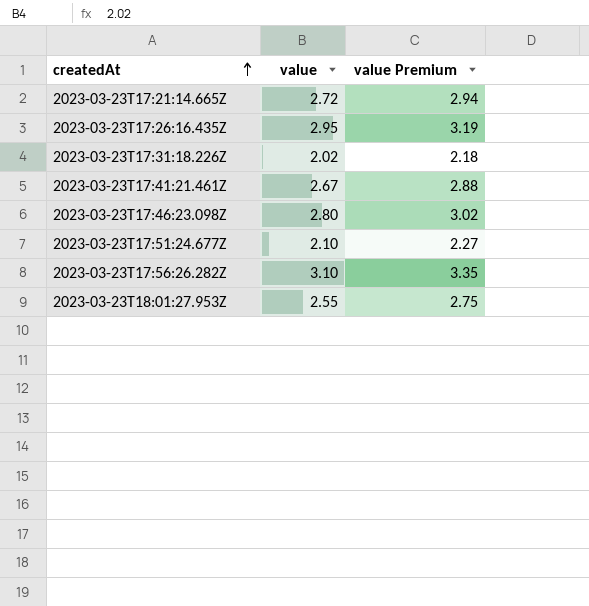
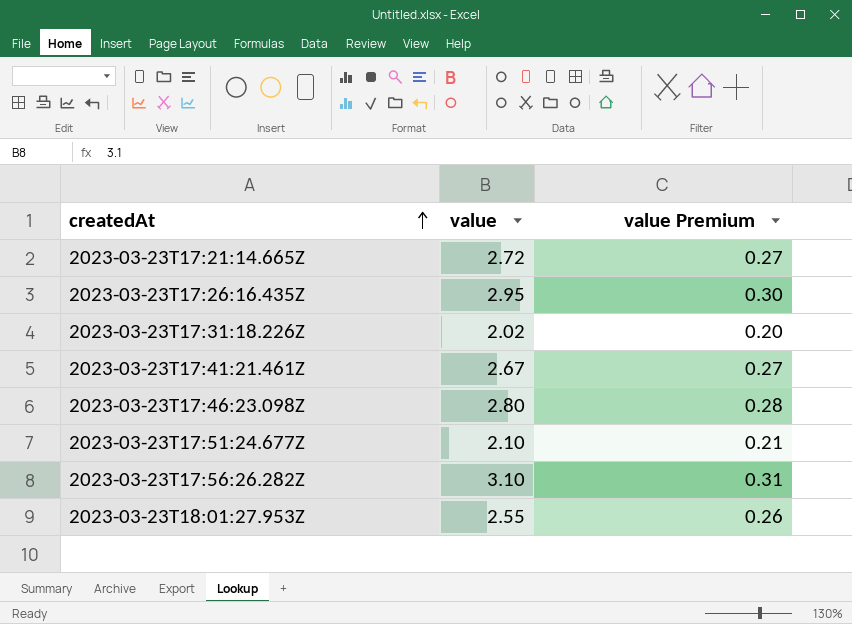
column value Premium | formula: [value] * 1.08 -> [value] * 0.1

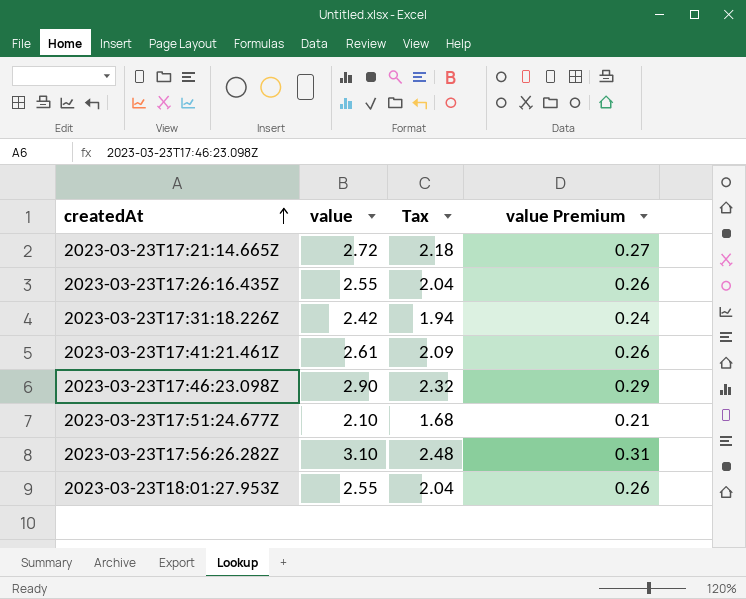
column Tax | formula: none -> [value] * 0.8
2023-03-23T17:26:16.435Z | value: 2.95 -> 2.55
2023-03-23T17:26:16.435Z | value Premium: 0.30 -> 0.26
2023-03-23T17:31:18.226Z | value: 2.02 -> 2.42
2023-03-23T17:31:18.226Z | value Premium: 0.20 -> 0.24
2023-03-23T17:41:21.461Z | value: 2.67 -> 2.61
2023-03-23T17:41:21.461Z | value Premium: 0.27 -> 0.26
2023-03-23T17:46:23.098Z | value: 2.80 -> 2.90
2023-03-23T17:46:23.098Z | value Premium: 0.28 -> 0.29

